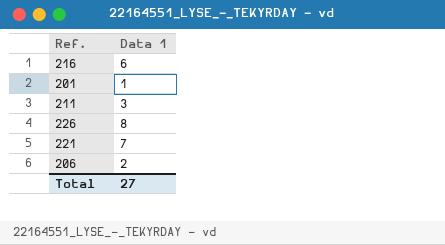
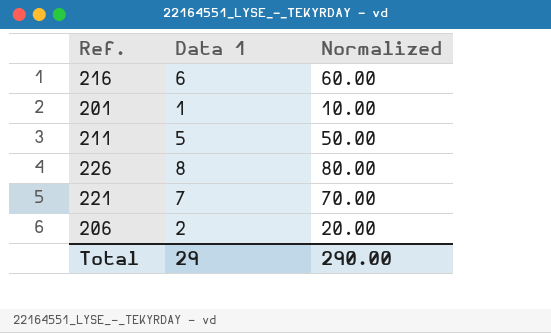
column Normalized | formula: none -> [Data 1] * 10
211 | Data 1: 3 -> 5
Total | Data 1: 27 -> 29

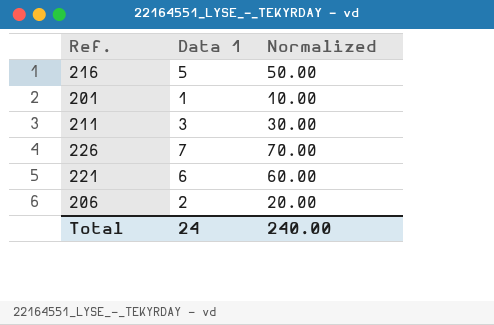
216 | Data 1: 6 -> 5
216 | Normalized: 60.00 -> 50.00
211 | Data 1: 5 -> 3
211 | Normalized: 50.00 -> 30.00
226 | Data 1: 8 -> 7
226 | Normalized: 80.00 -> 70.00
221 | Data 1: 7 -> 6
221 | Normalized: 70.00 -> 60.00
Total | Data 1: 29 -> 24
Total | Normalized: 290.00 -> 240.00

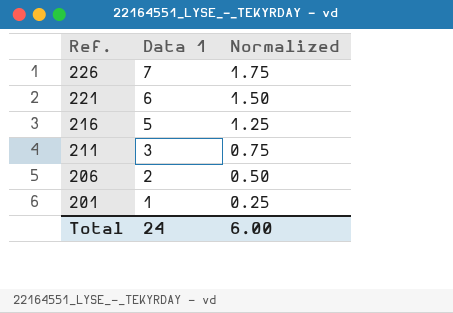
row order: none -> Ref. descending
column Normalized | formula: [Data 1] * 10 -> [Data 1] * 0.25
Total | Normalized: 240.00 -> 6.00

